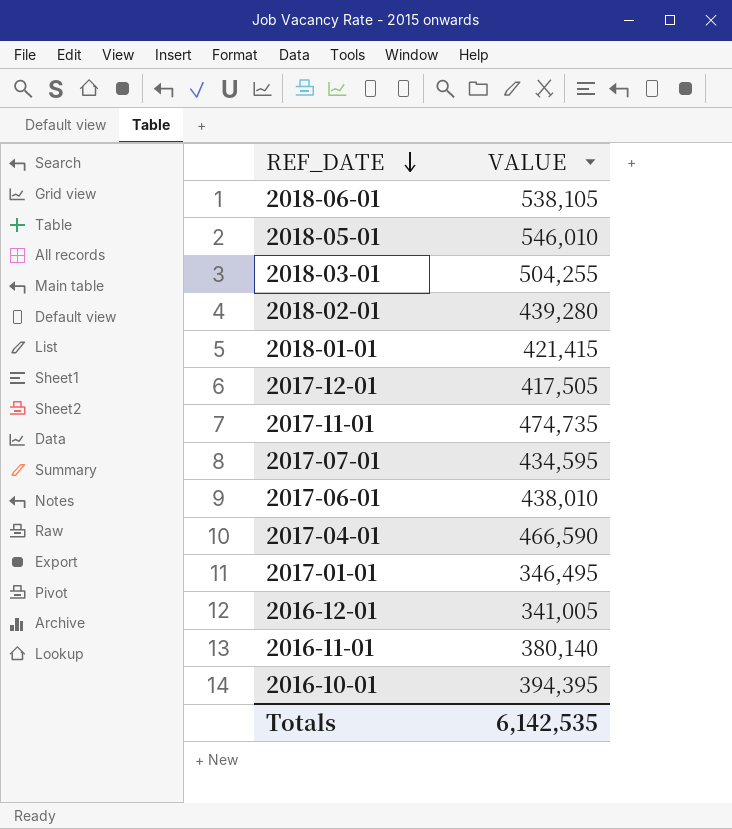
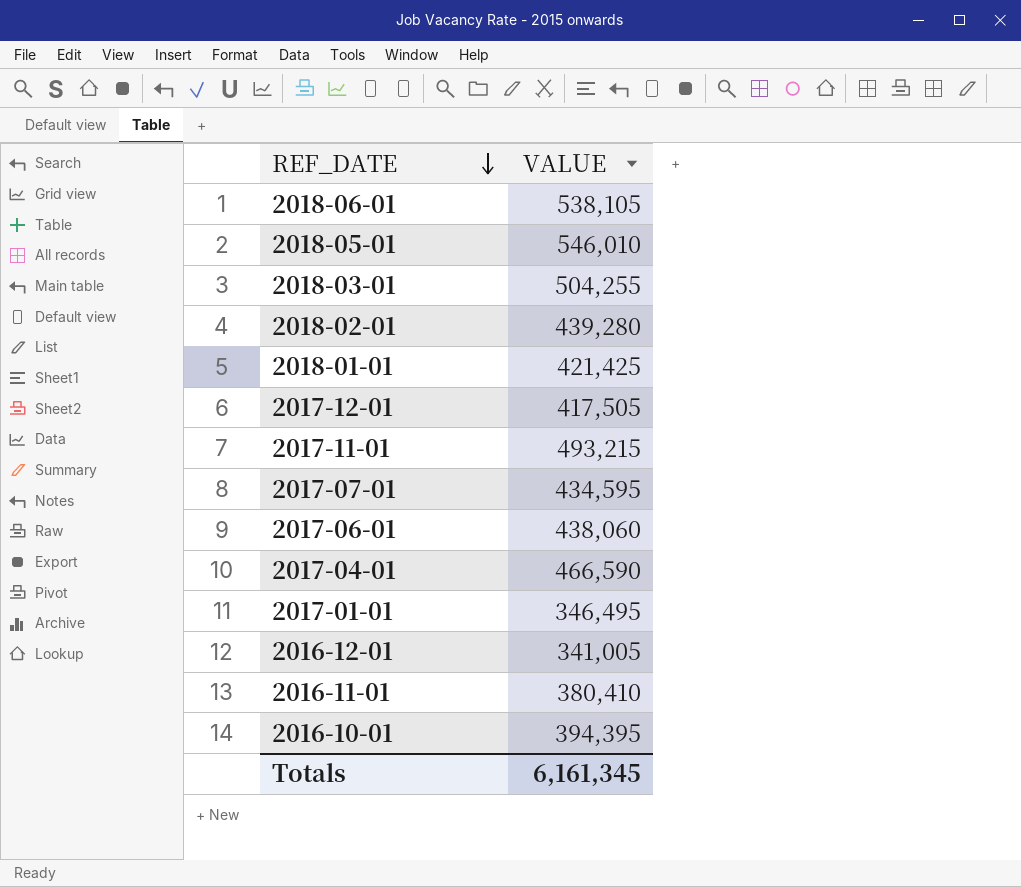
2018-01-01 | VALUE: 421,415 -> 421,425
2017-11-01 | VALUE: 474,735 -> 493,215
2017-06-01 | VALUE: 438,010 -> 438,060
2016-11-01 | VALUE: 380,140 -> 380,410
Totals | VALUE: 6,142,535 -> 6,161,345

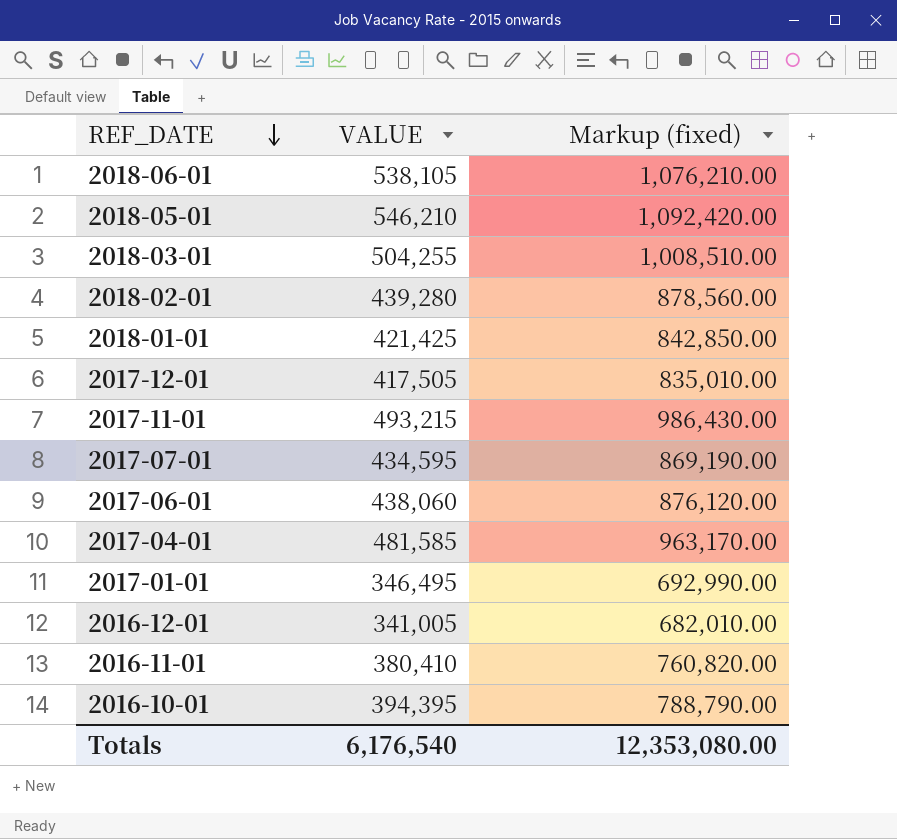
column Markup (fixed) | formula: none -> [VALUE] * 2
2018-05-01 | VALUE: 546,010 -> 546,210
2017-04-01 | VALUE: 466,590 -> 481,585
Totals | VALUE: 6,161,345 -> 6,176,540

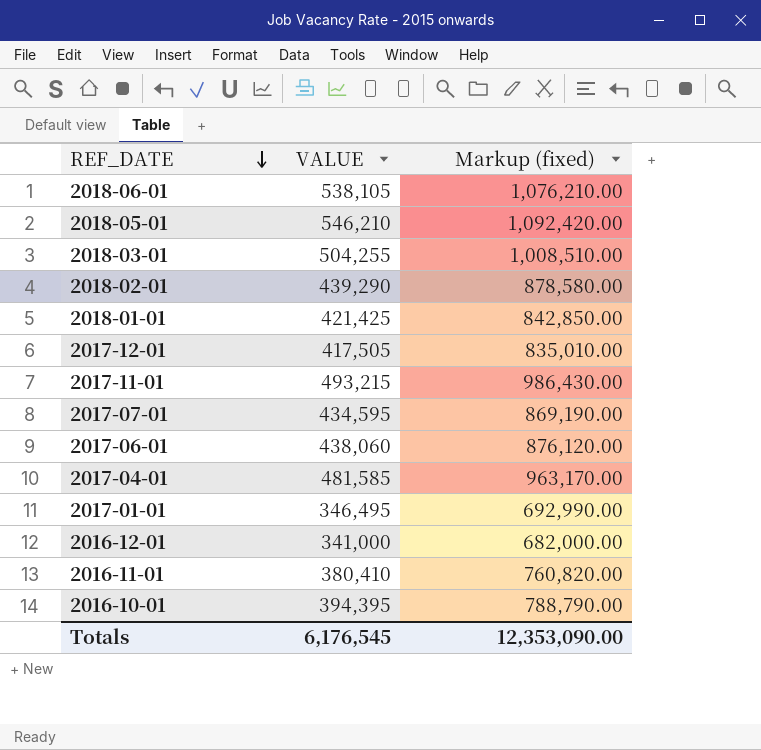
2018-02-01 | VALUE: 439,280 -> 439,290
2018-02-01 | Markup (fixed): 878,560.00 -> 878,580.00
2016-12-01 | VALUE: 341,005 -> 341,000
2016-12-01 | Markup (fixed): 682,010.00 -> 682,000.00
Totals | VALUE: 6,176,540 -> 6,176,545
Totals | Markup (fixed): 12,353,080.00 -> 12,353,090.00

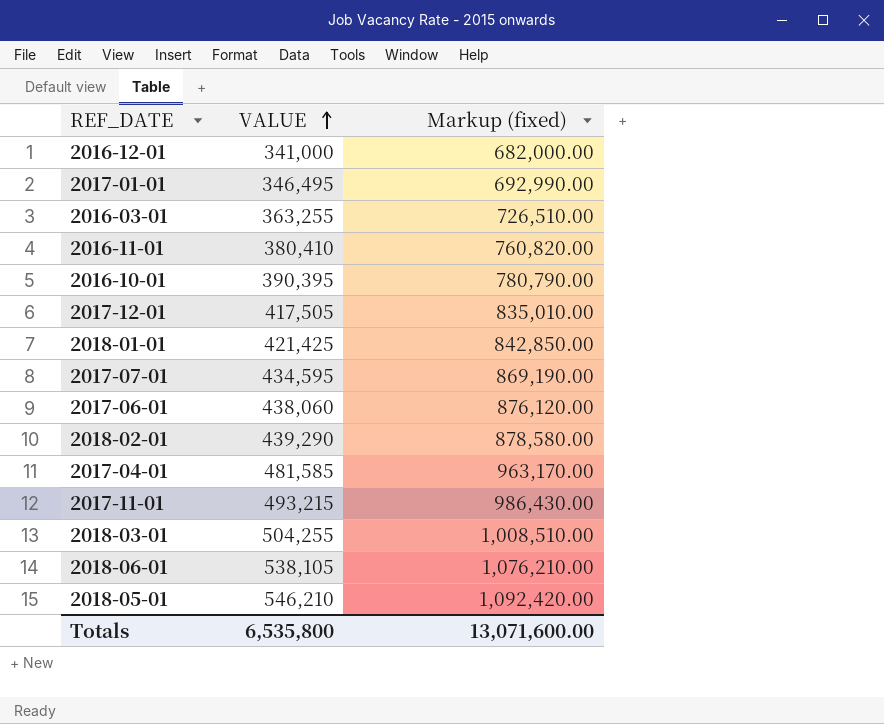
row order: REF_DATE descending -> VALUE ascending
row 2016-03-01: none -> 363,255 | 726,510.00
2016-10-01 | VALUE: 394,395 -> 390,395
2016-10-01 | Markup (fixed): 788,790.00 -> 780,790.00
Totals | VALUE: 6,176,545 -> 6,535,800
Totals | Markup (fixed): 12,353,090.00 -> 13,071,600.00

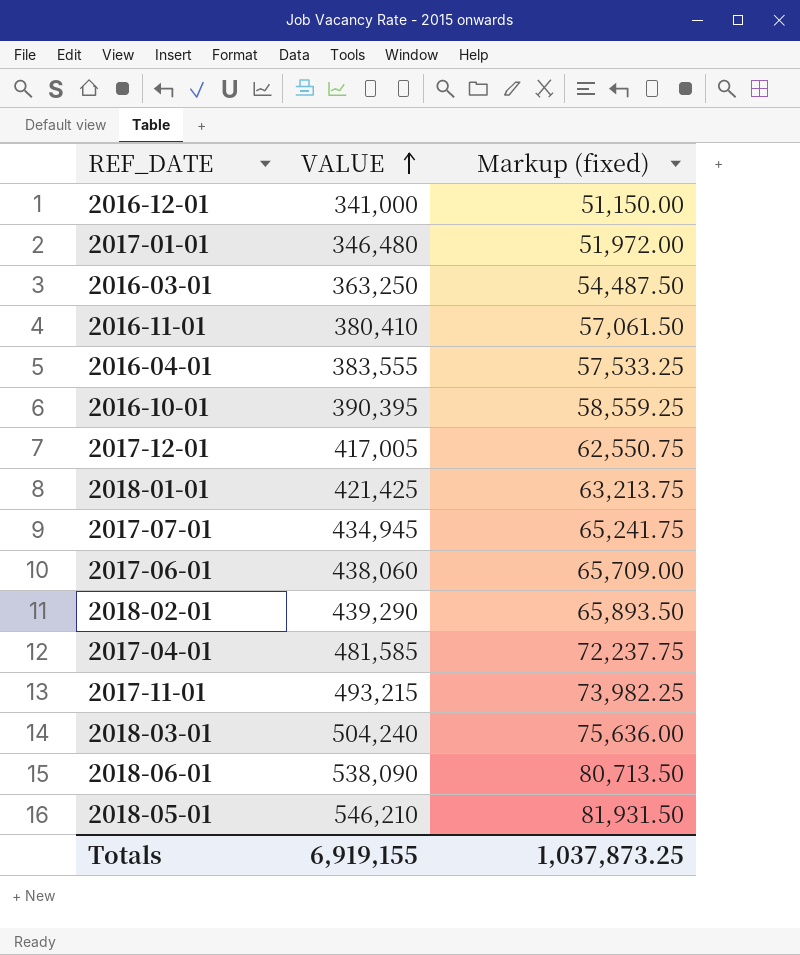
column Markup (fixed) | formula: [VALUE] * 2 -> [VALUE] * 0.15
2017-01-01 | VALUE: 346,495 -> 346,480
2016-03-01 | VALUE: 363,255 -> 363,250
row 2016-04-01: none -> 383,555 | 57,533.25
2017-12-01 | VALUE: 417,505 -> 417,005
2017-07-01 | VALUE: 434,595 -> 434,945
2018-03-01 | VALUE: 504,255 -> 504,240
2018-06-01 | VALUE: 538,105 -> 538,090
Totals | VALUE: 6,535,800 -> 6,919,155
Totals | Markup (fixed): 13,071,600.00 -> 1,037,873.25

